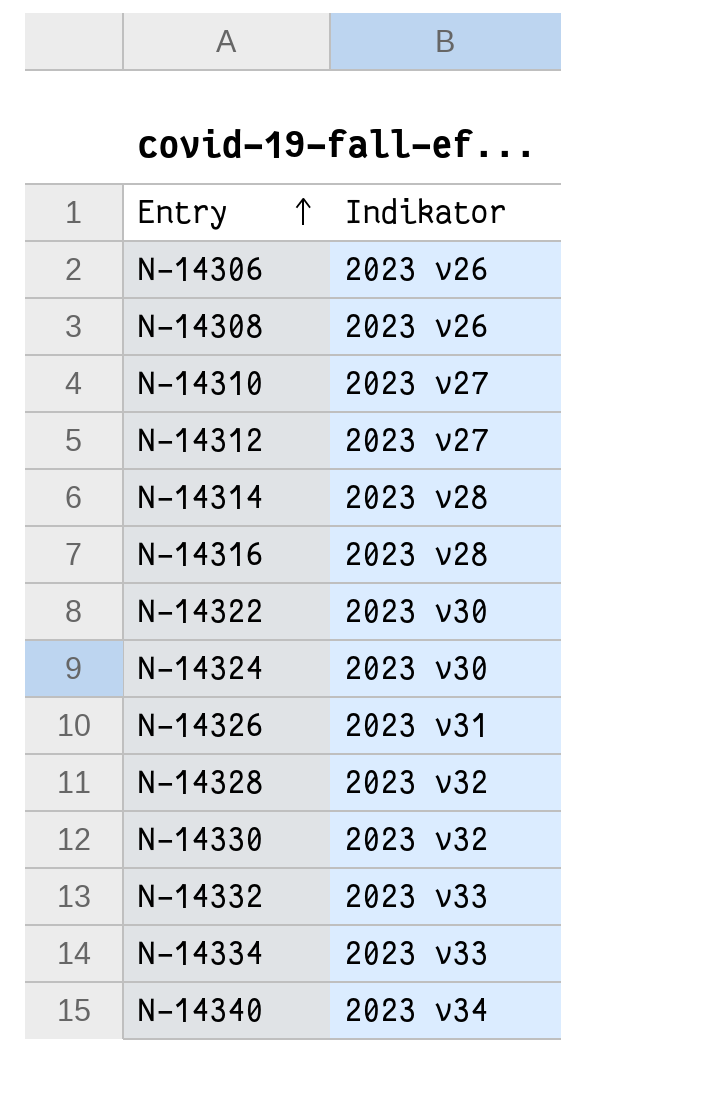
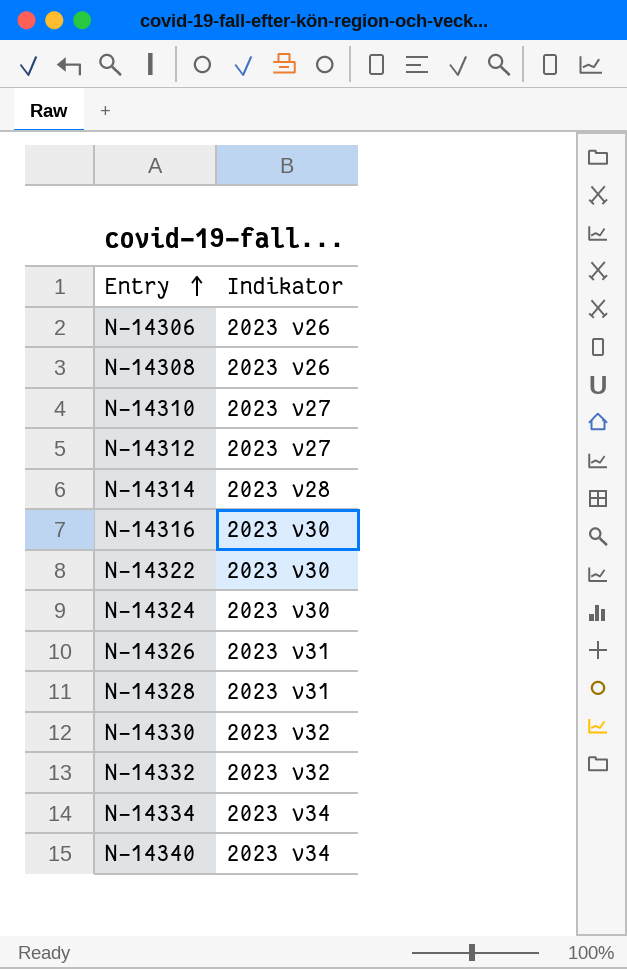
N-14316 | Indikator: 2023 v28 -> 2023 v30
N-14328 | Indikator: 2023 v32 -> 2023 v31
N-14332 | Indikator: 2023 v33 -> 2023 v32
N-14334 | Indikator: 2023 v33 -> 2023 v34

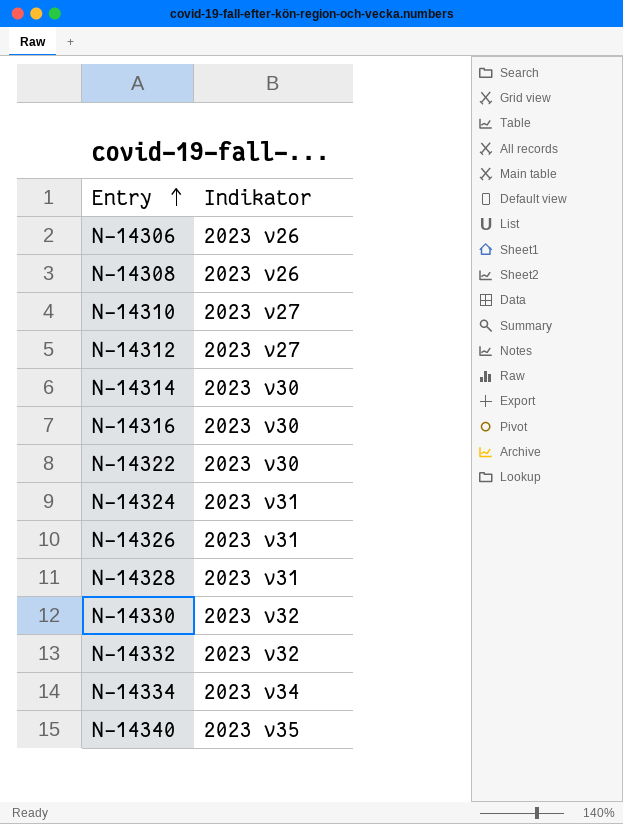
N-14314 | Indikator: 2023 v28 -> 2023 v30
N-14324 | Indikator: 2023 v30 -> 2023 v31
N-14340 | Indikator: 2023 v34 -> 2023 v35

